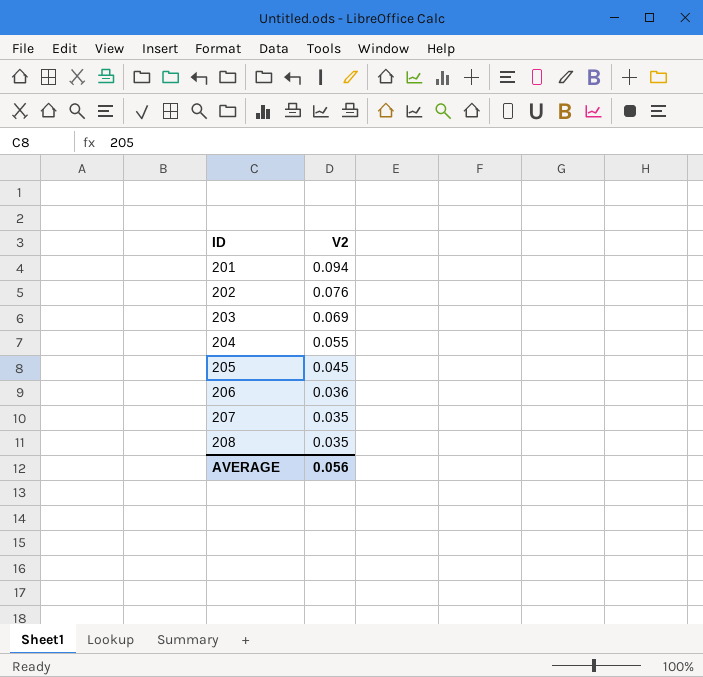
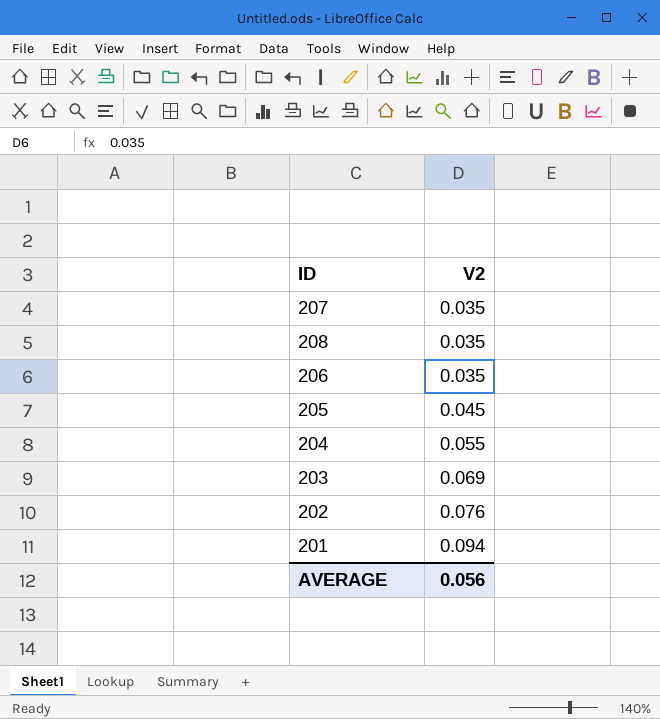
row order: ID ascending -> V2 ascending
206 | V2: 0.036 -> 0.035

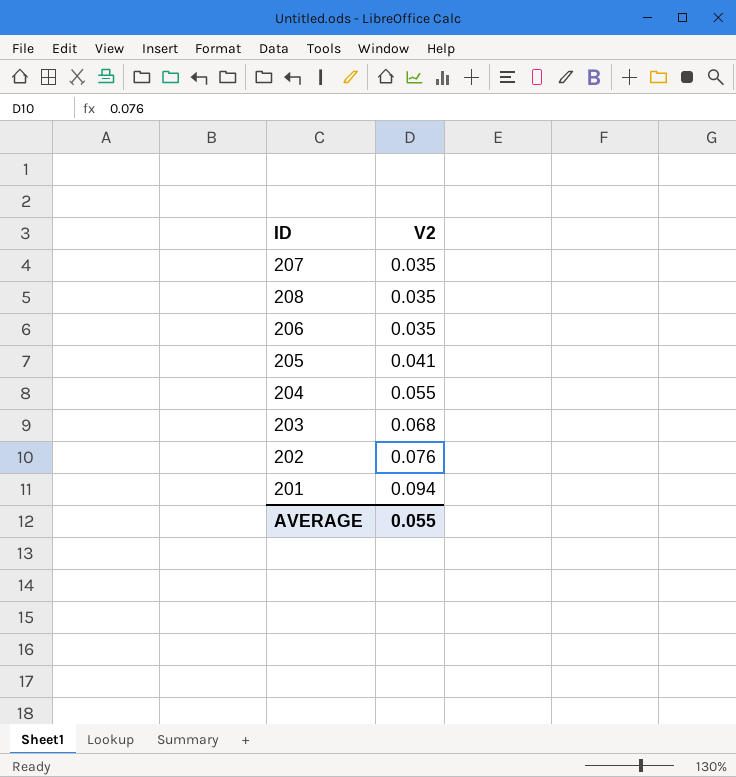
205 | V2: 0.045 -> 0.041
203 | V2: 0.069 -> 0.068
AVERAGE | V2: 0.056 -> 0.055

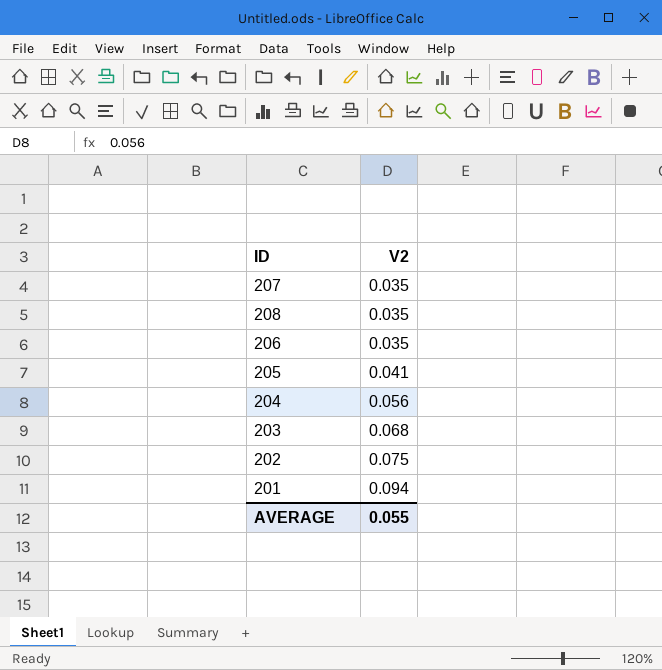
204 | V2: 0.055 -> 0.056
202 | V2: 0.076 -> 0.075

